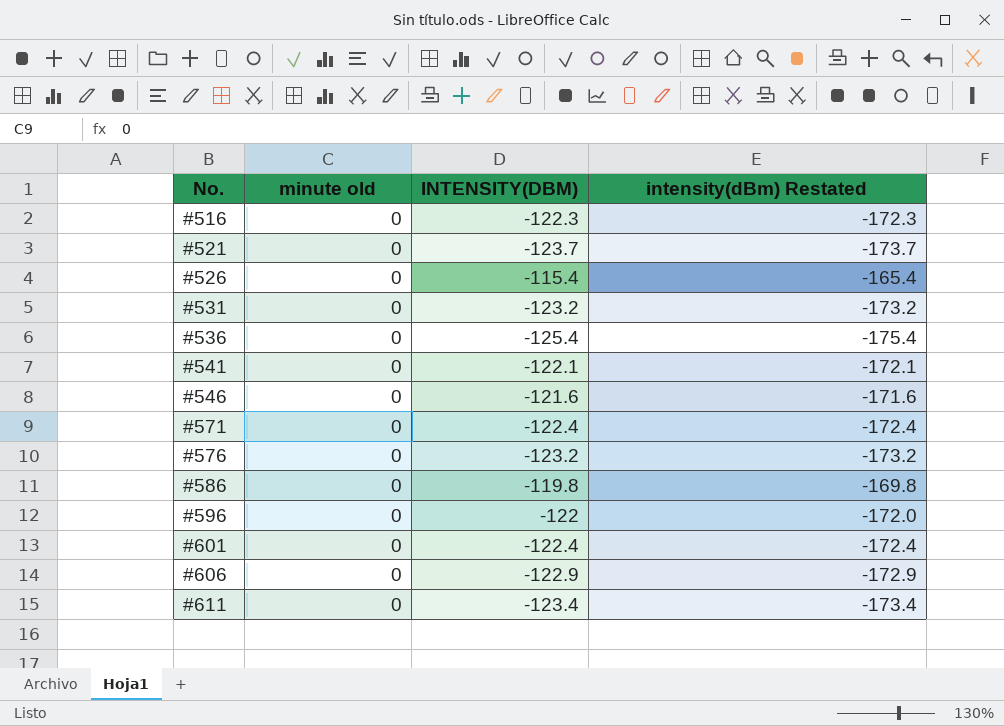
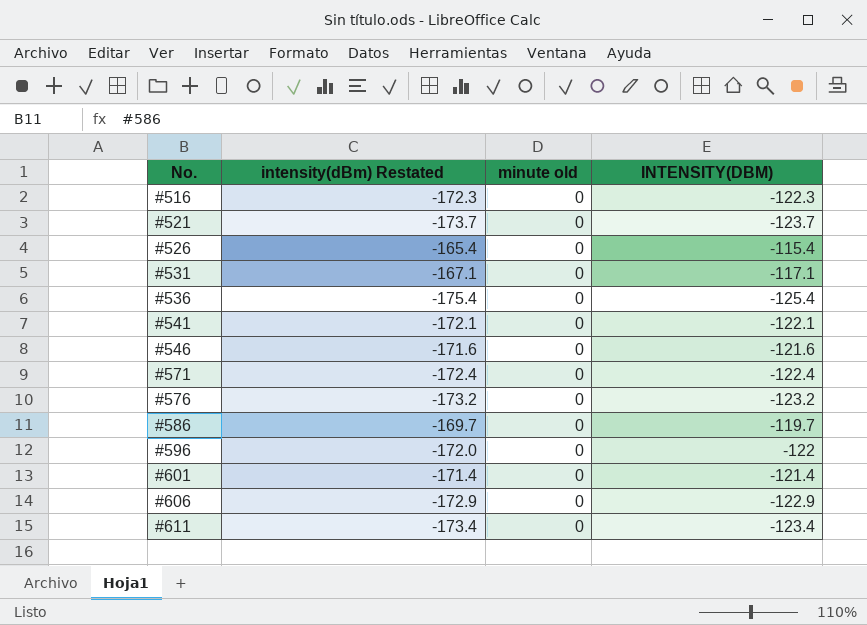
column intensity(dBm) Restated | position: 4 -> 2
#531 | intensity(dBm) Restated: -173.2 -> -167.1
#531 | INTENSITY(DBM): -123.2 -> -117.1
#586 | intensity(dBm) Restated: -169.8 -> -169.7
#586 | INTENSITY(DBM): -119.8 -> -119.7
#601 | intensity(dBm) Restated: -172.4 -> -171.4
#601 | INTENSITY(DBM): -122.4 -> -121.4

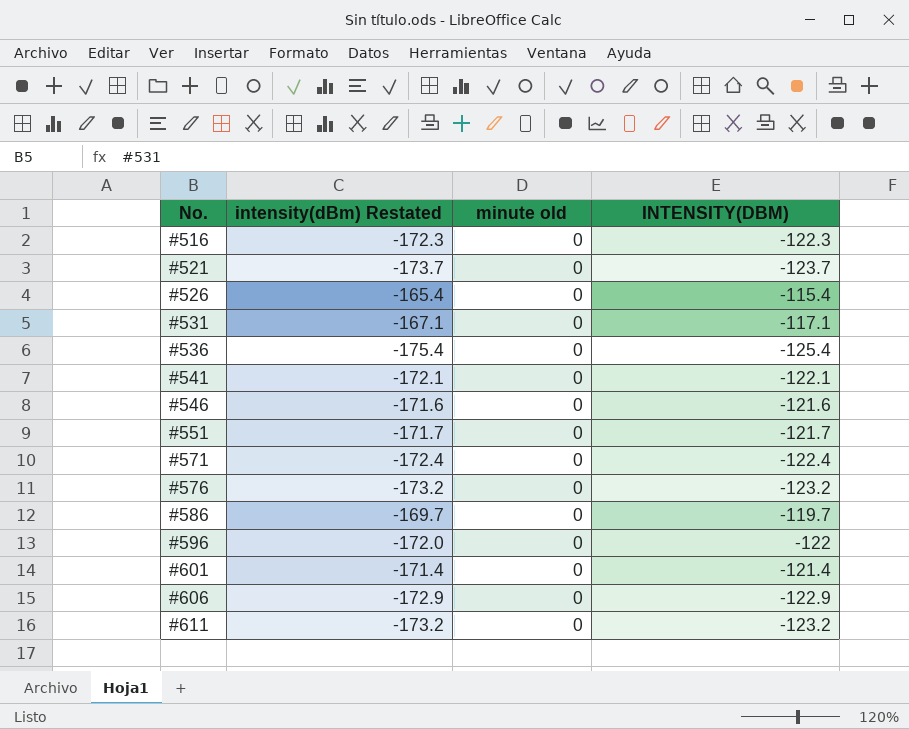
row #551: none -> -171.7 | 0 | -121.7
#611 | intensity(dBm) Restated: -173.4 -> -173.2
#611 | INTENSITY(DBM): -123.4 -> -123.2

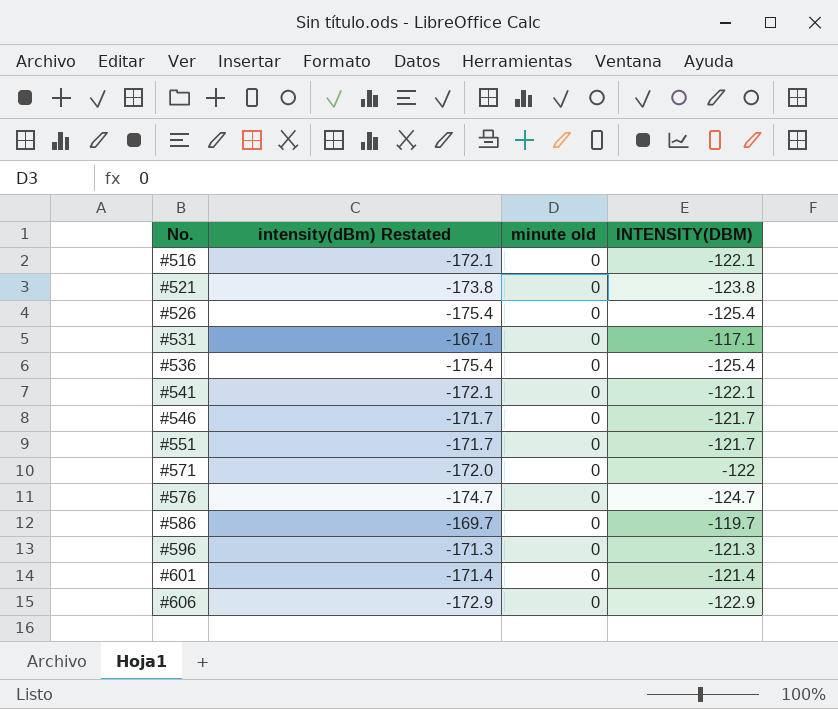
row #611: -173.2 | 0 | -123.2 -> none
#516 | intensity(dBm) Restated: -172.3 -> -172.1
#516 | INTENSITY(DBM): -122.3 -> -122.1
#521 | intensity(dBm) Restated: -173.7 -> -173.8
#521 | INTENSITY(DBM): -123.7 -> -123.8
#526 | intensity(dBm) Restated: -165.4 -> -175.4
#526 | INTENSITY(DBM): -115.4 -> -125.4
#546 | intensity(dBm) Restated: -171.6 -> -171.7
#546 | INTENSITY(DBM): -121.6 -> -121.7
#571 | intensity(dBm) Restated: -172.4 -> -172.0
#571 | INTENSITY(DBM): -122.4 -> -122
#576 | intensity(dBm) Restated: -173.2 -> -174.7
#576 | INTENSITY(DBM): -123.2 -> -124.7
#596 | intensity(dBm) Restated: -172.0 -> -171.3
#596 | INTENSITY(DBM): -122 -> -121.3

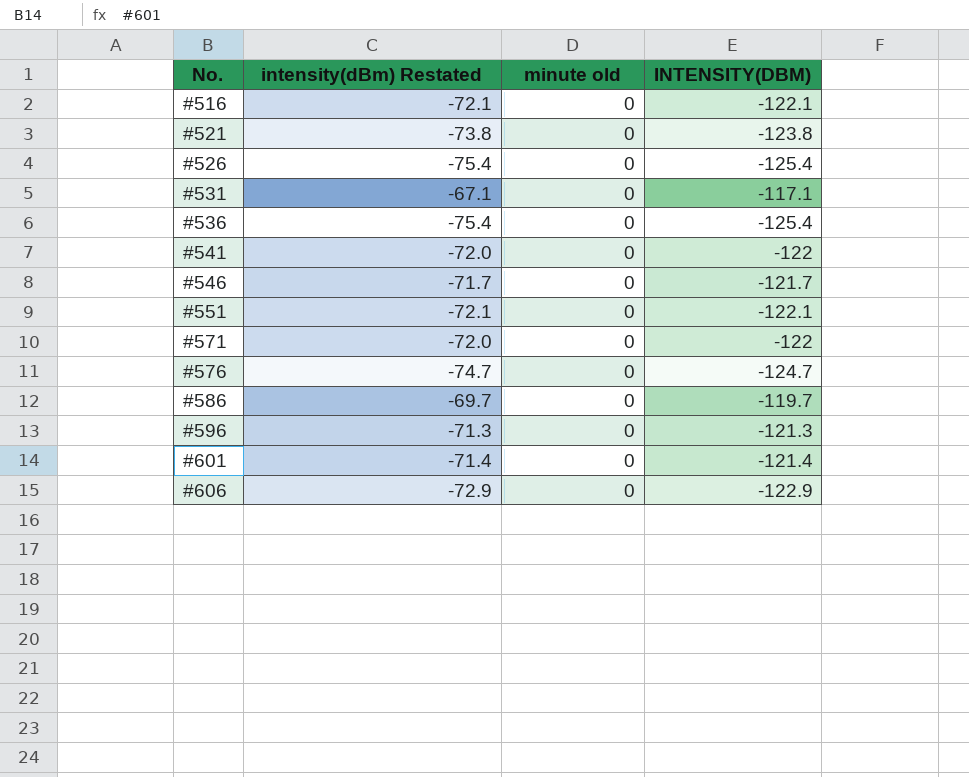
column intensity(dBm) Restated | formula: [INTENSITY(DBM)] - 50 -> [INTENSITY(DBM)] + 50
#541 | INTENSITY(DBM): -122.1 -> -122
#551 | INTENSITY(DBM): -121.7 -> -122.1

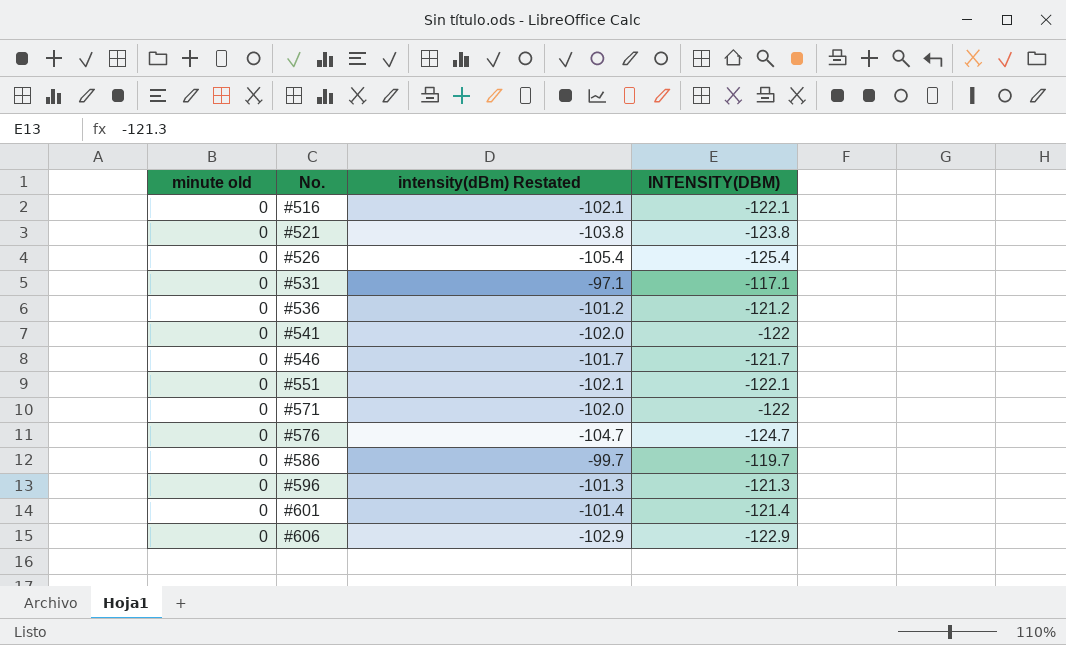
column minute old | position: 3 -> 1
column intensity(dBm) Restated | formula: [INTENSITY(DBM)] + 50 -> [INTENSITY(DBM)] + 20
#536 | INTENSITY(DBM): -125.4 -> -121.2

